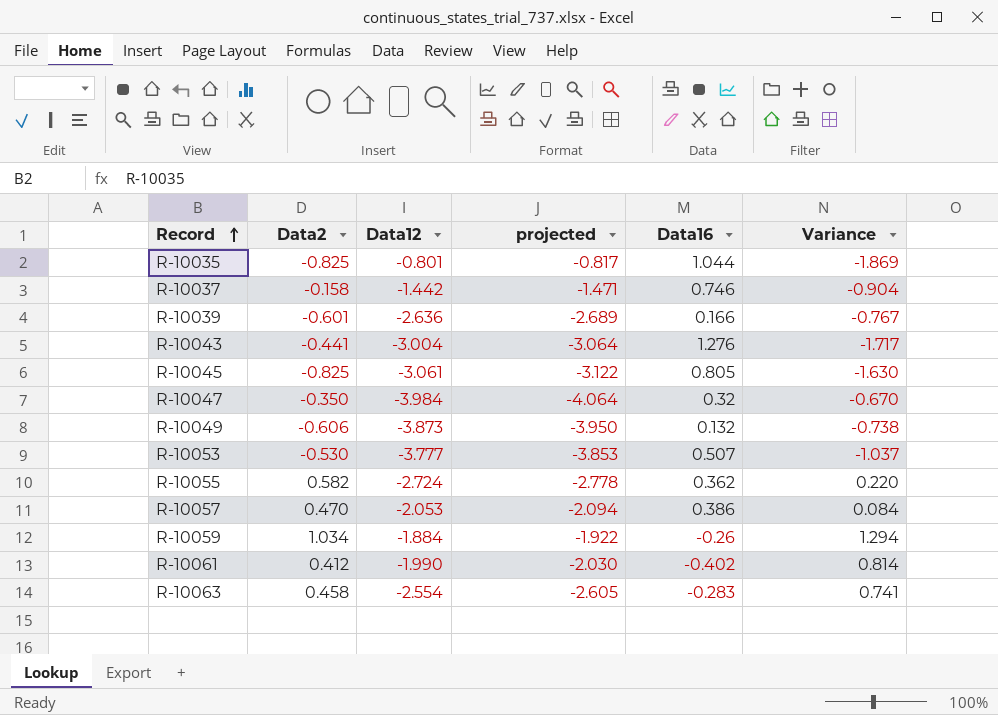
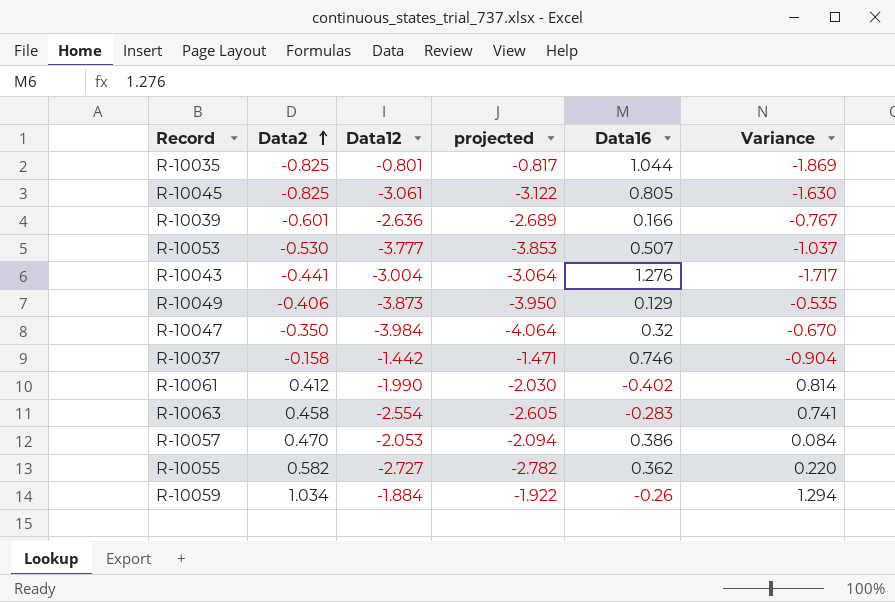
row order: Record ascending -> Data2 ascending
R-10049 | Data2: -0.606 -> -0.406
R-10049 | Data16: 0.132 -> 0.129
R-10049 | Variance: -0.738 -> -0.535
R-10055 | Data12: -2.724 -> -2.727
R-10055 | projected: -2.778 -> -2.782

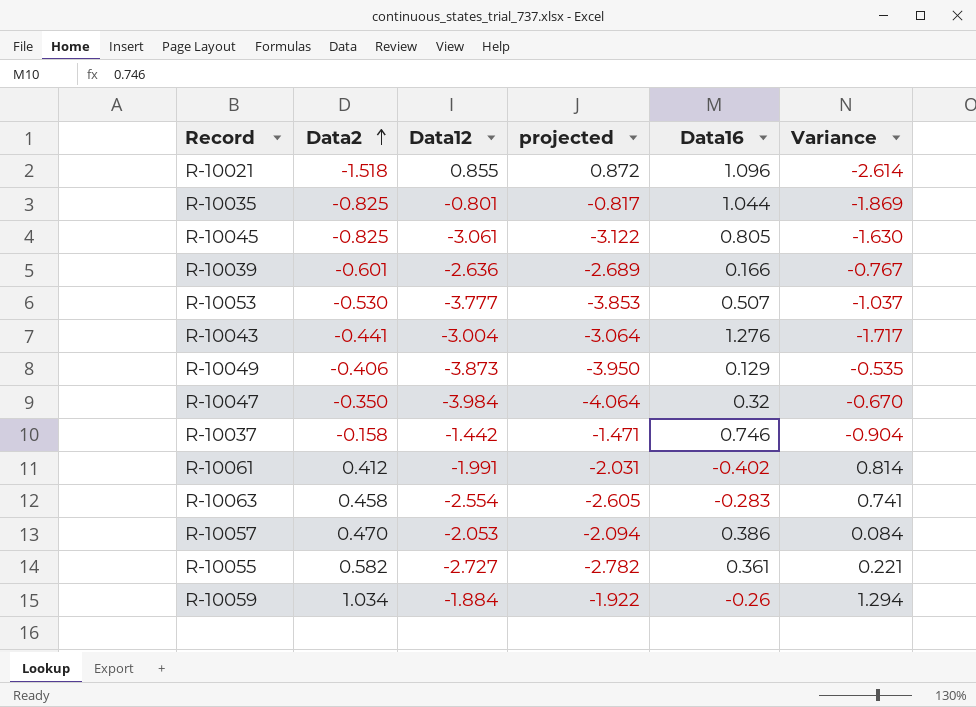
row R-10021: none -> -1.518 | 0.855 | 0.872 | 1.096 | -2.614
R-10061 | Data12: -1.990 -> -1.991
R-10061 | projected: -2.030 -> -2.031
R-10055 | Data16: 0.362 -> 0.361
R-10055 | Variance: 0.220 -> 0.221

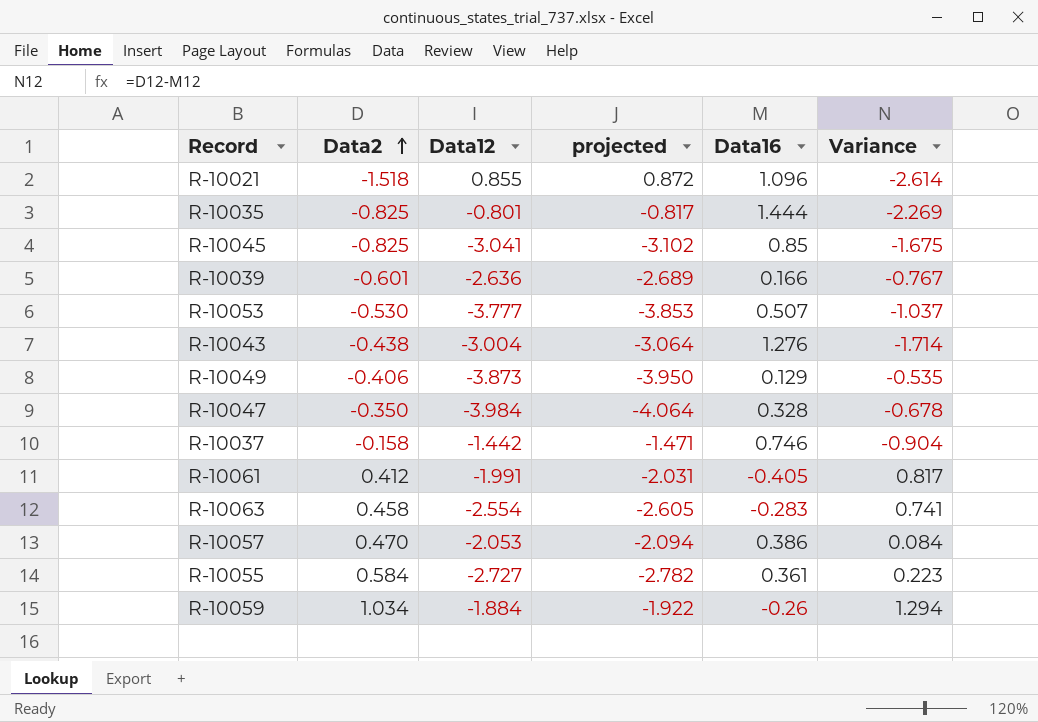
R-10035 | Data16: 1.044 -> 1.444
R-10035 | Variance: -1.869 -> -2.269
R-10045 | Data12: -3.061 -> -3.041
R-10045 | projected: -3.122 -> -3.102
R-10045 | Data16: 0.805 -> 0.85
R-10045 | Variance: -1.630 -> -1.675
R-10043 | Data2: -0.441 -> -0.438
R-10043 | Variance: -1.717 -> -1.714
R-10047 | Data16: 0.32 -> 0.328
R-10047 | Variance: -0.670 -> -0.678
R-10061 | Data16: -0.402 -> -0.405
R-10061 | Variance: 0.814 -> 0.817
R-10055 | Data2: 0.582 -> 0.584
R-10055 | Variance: 0.221 -> 0.223

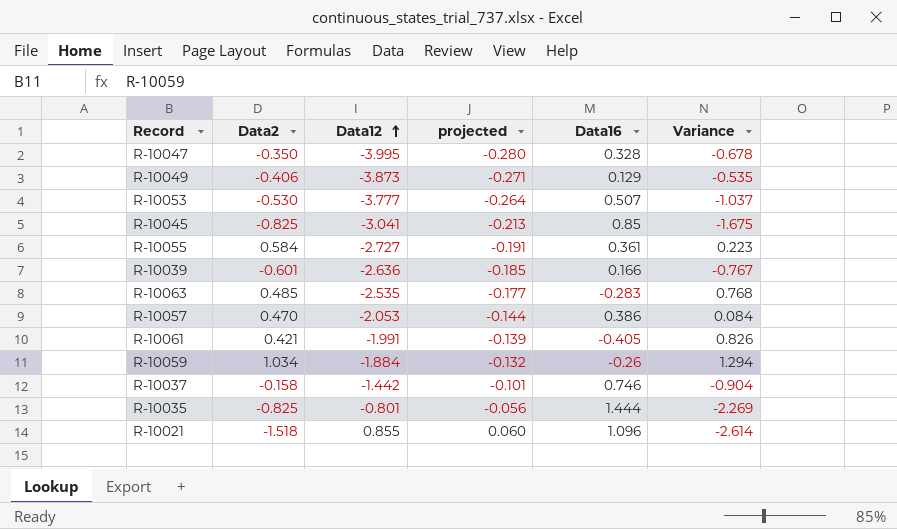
row order: Data2 ascending -> Data12 ascending
column projected | formula: [Data12] * 1.02 -> [Data12] * 0.07
row R-10043: -0.438 | -3.004 | -3.064 | 1.276 | -1.714 -> none
R-10047 | Data12: -3.984 -> -3.995
R-10063 | Data2: 0.458 -> 0.485
R-10063 | Data12: -2.554 -> -2.535
R-10063 | Variance: 0.741 -> 0.768
R-10061 | Data2: 0.412 -> 0.421
R-10061 | Variance: 0.817 -> 0.826

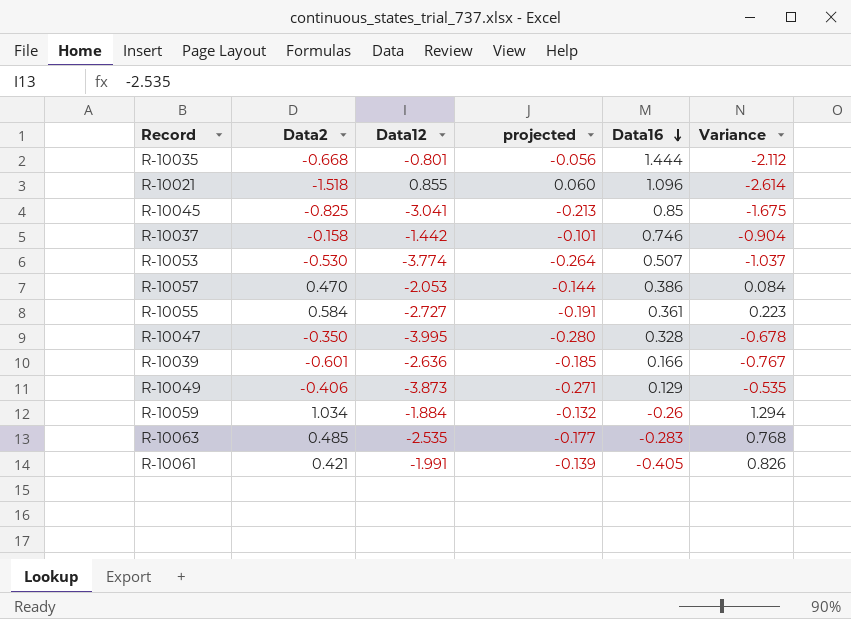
row order: Data12 ascending -> Data16 descending
R-10035 | Data2: -0.825 -> -0.668
R-10035 | Variance: -2.269 -> -2.112
R-10053 | Data12: -3.777 -> -3.774

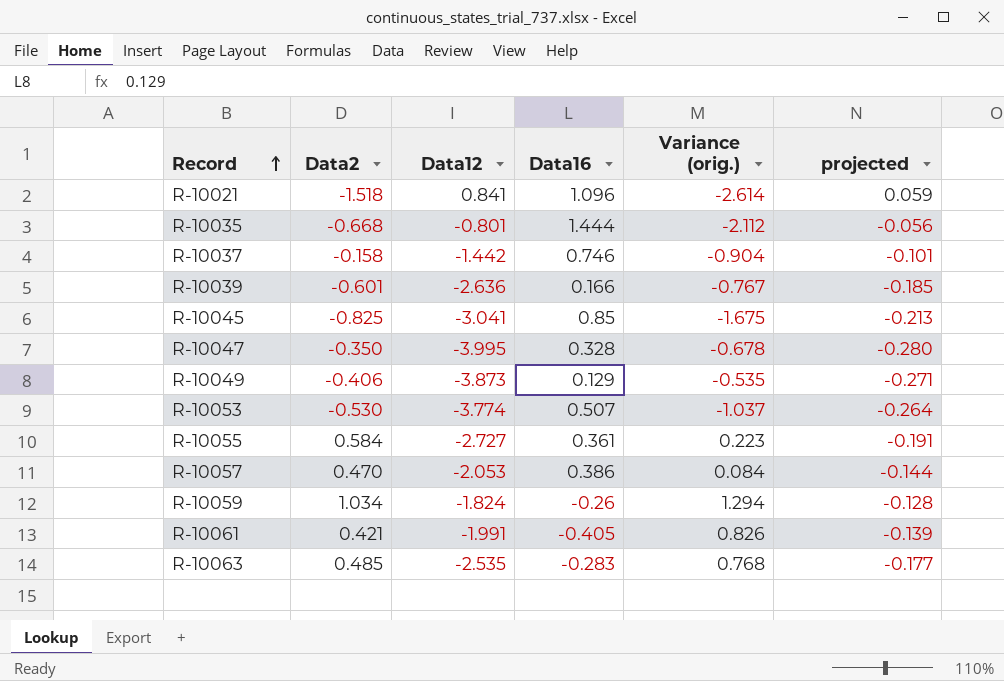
row order: Data16 descending -> Record ascending
column name: Variance -> Variance (orig.)
column projected | position: 4 -> 6
R-10021 | Data12: 0.855 -> 0.841
R-10021 | projected: 0.060 -> 0.059
R-10059 | Data12: -1.884 -> -1.824
R-10059 | projected: -0.132 -> -0.128

